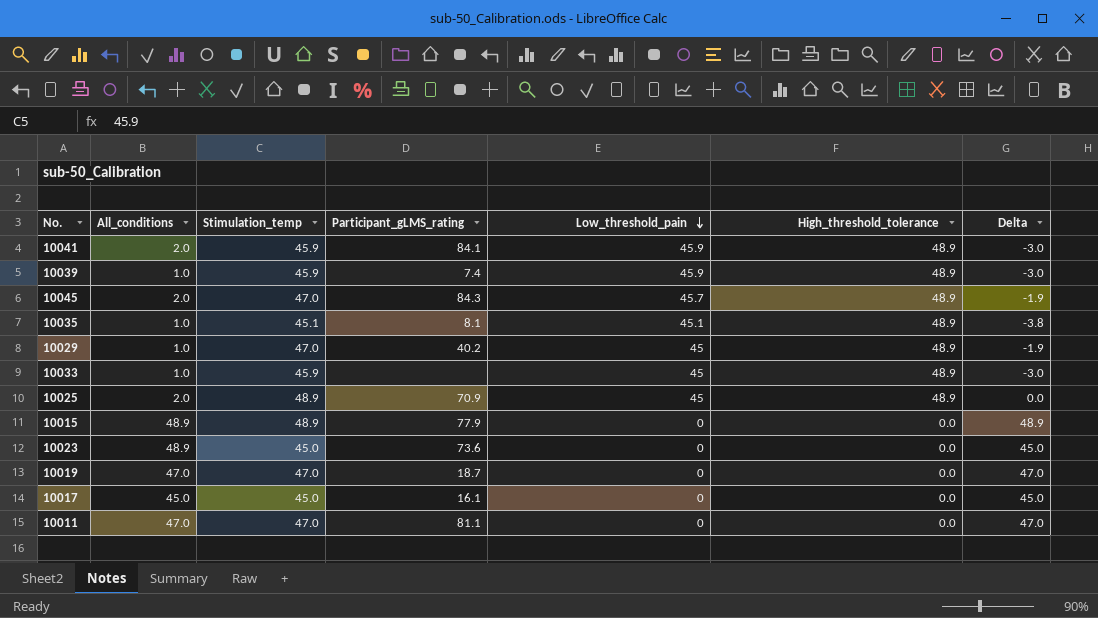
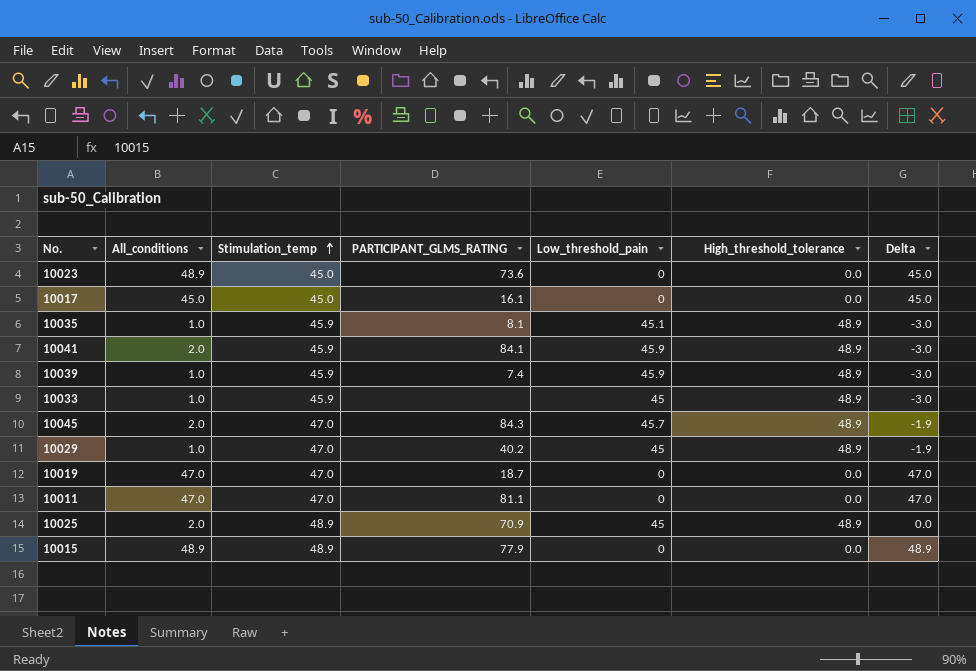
row order: Low_threshold_pain descending -> Stimulation_temp ascending
column name: Participant_gLMS_rating -> PARTICIPANT_GLMS_RATING
10035 | Stimulation_temp: 45.1 -> 45.9
10035 | Delta: -3.8 -> -3.0

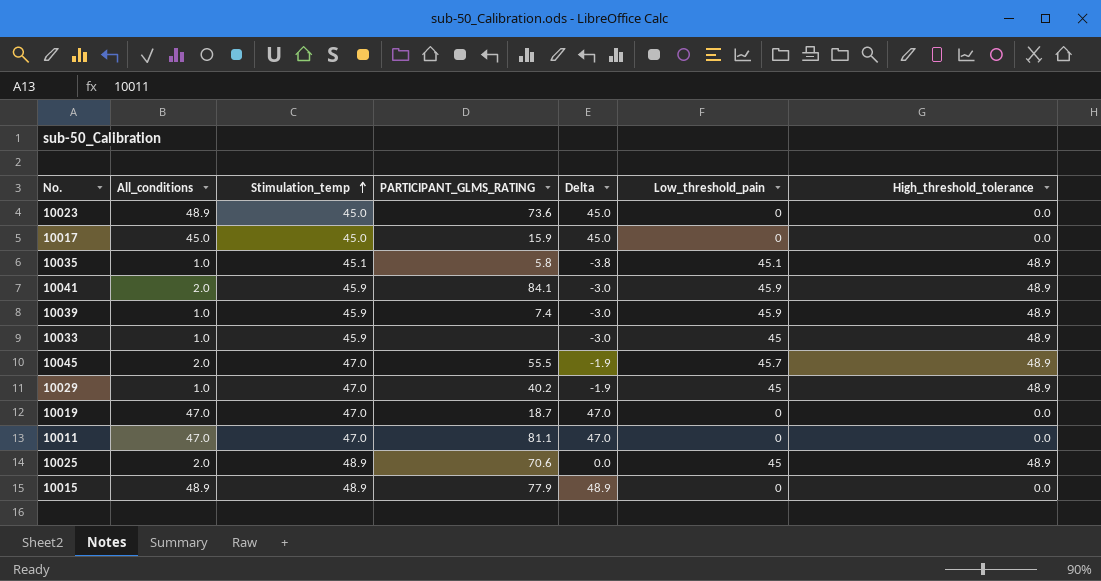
column Delta | position: 7 -> 5
10017 | PARTICIPANT_GLMS_RATING: 16.1 -> 15.9
10035 | Stimulation_temp: 45.9 -> 45.1
10035 | PARTICIPANT_GLMS_RATING: 8.1 -> 5.8
10035 | Delta: -3.0 -> -3.8
10045 | PARTICIPANT_GLMS_RATING: 84.3 -> 55.5
10025 | PARTICIPANT_GLMS_RATING: 70.9 -> 70.6

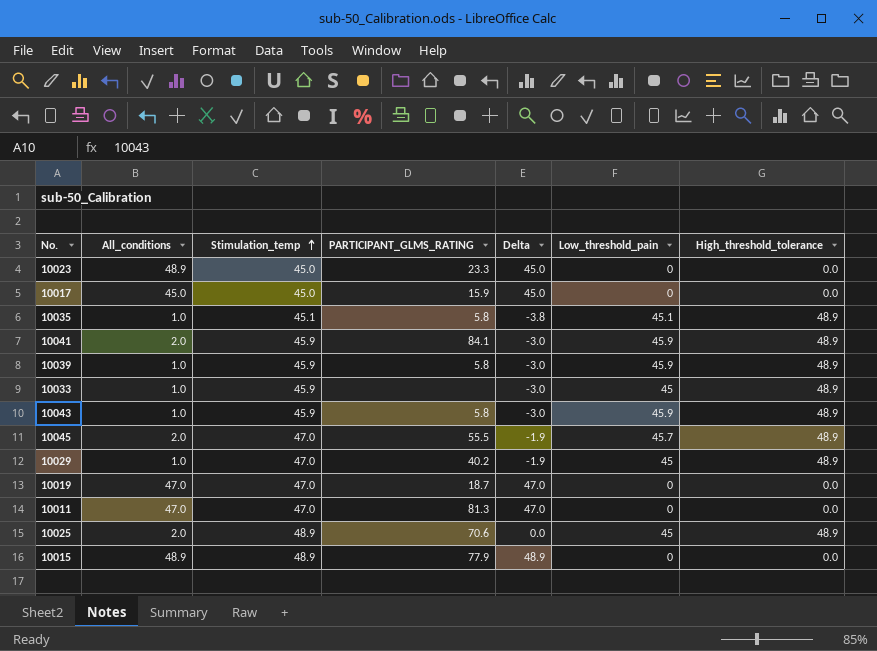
10023 | PARTICIPANT_GLMS_RATING: 73.6 -> 23.3
10039 | PARTICIPANT_GLMS_RATING: 7.4 -> 5.8
row 10043: none -> 1.0 | 45.9 | 5.8 | -3.0 | 45.9 | 48.9
10011 | PARTICIPANT_GLMS_RATING: 81.1 -> 81.3

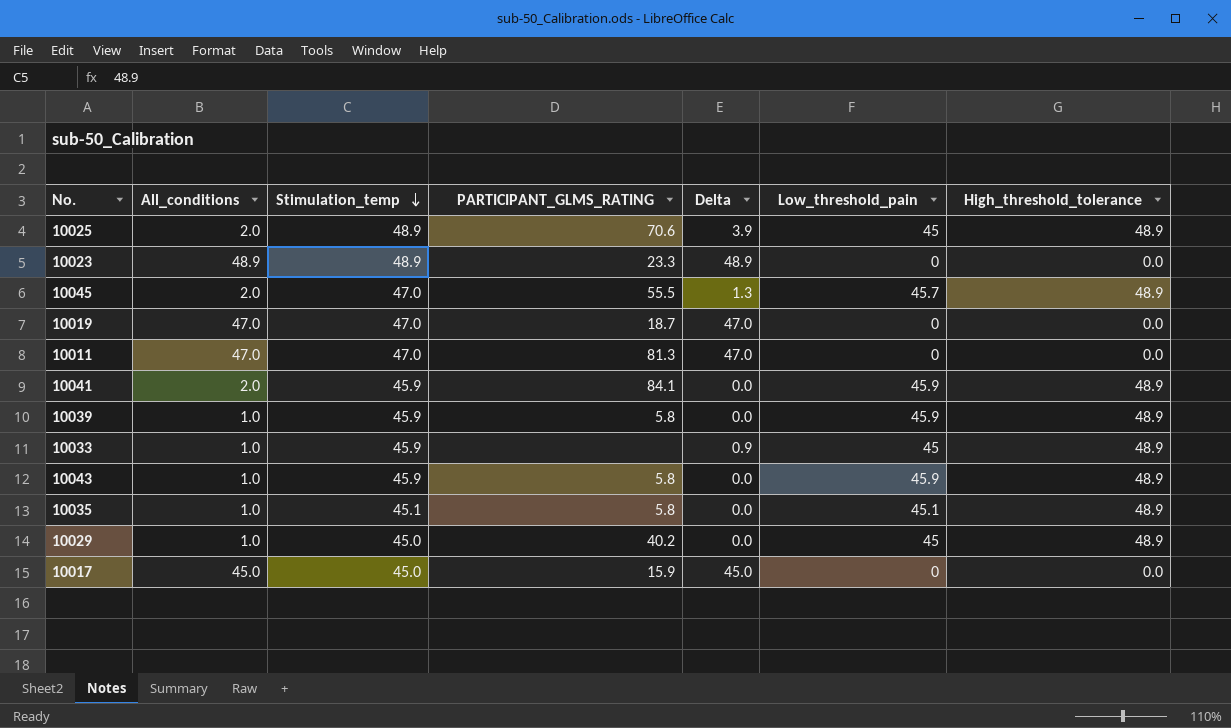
row order: Stimulation_temp ascending -> Stimulation_temp descending
column Delta | formula: [Stimulation_temp] - [High_threshold_tolerance] -> [Stimulation_temp] - [Low_threshold_pain]
row 10015: 48.9 | 48.9 | 77.9 | 48.9 | 0 | 0.0 -> none
10023 | Stimulation_temp: 45.0 -> 48.9
10029 | Stimulation_temp: 47.0 -> 45.0

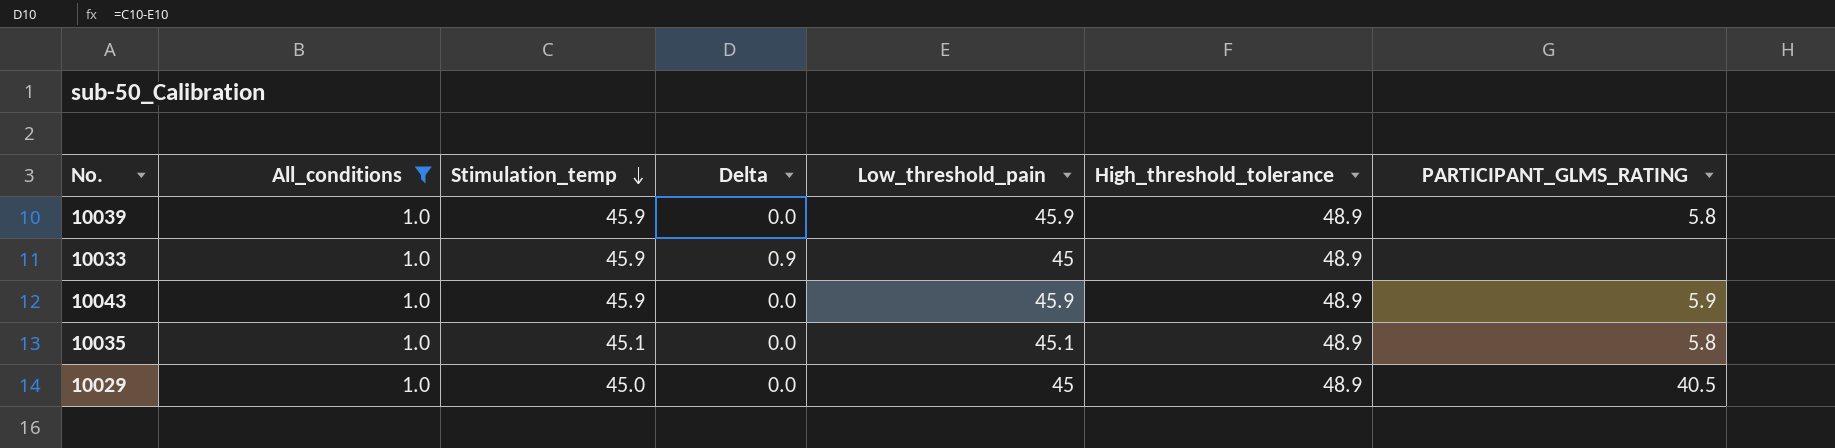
filter: none -> All_conditions = 1.0
column PARTICIPANT_GLMS_RATING | position: 4 -> 7
10043 | PARTICIPANT_GLMS_RATING: 5.8 -> 5.9
10029 | PARTICIPANT_GLMS_RATING: 40.2 -> 40.5

